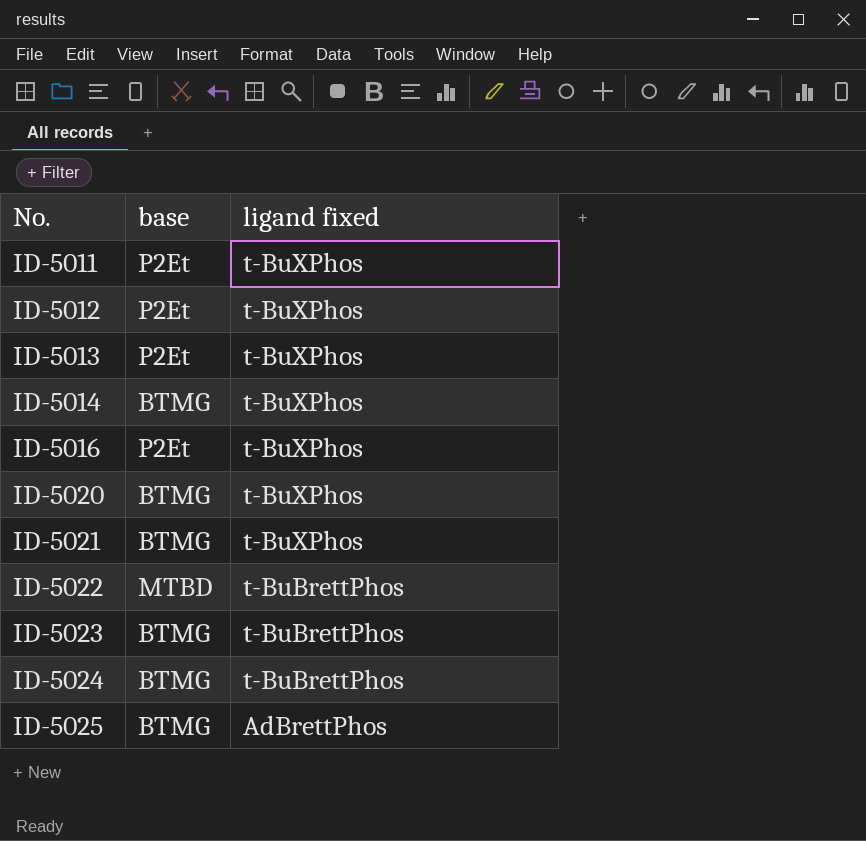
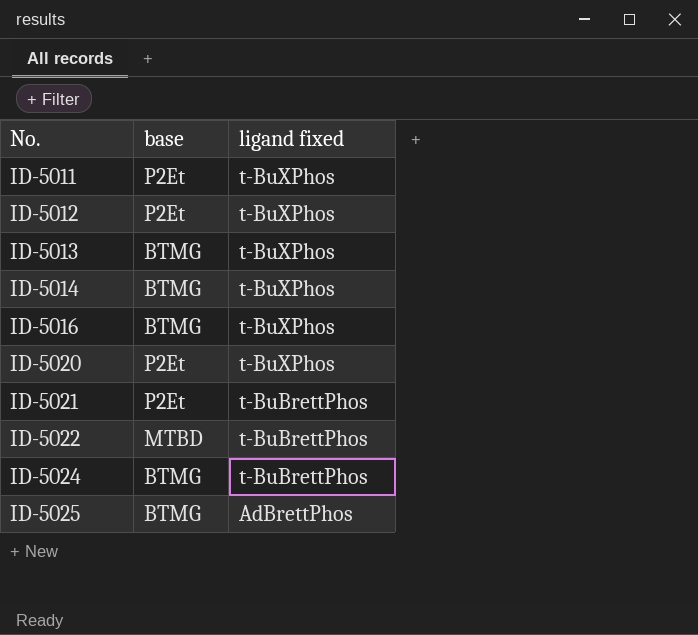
row ID-5023: BTMG | t-BuBrettPhos -> none
ID-5013 | base: P2Et -> BTMG
ID-5016 | base: P2Et -> BTMG
ID-5020 | base: BTMG -> P2Et
ID-5021 | base: BTMG -> P2Et
ID-5021 | ligand fixed: t-BuXPhos -> t-BuBrettPhos

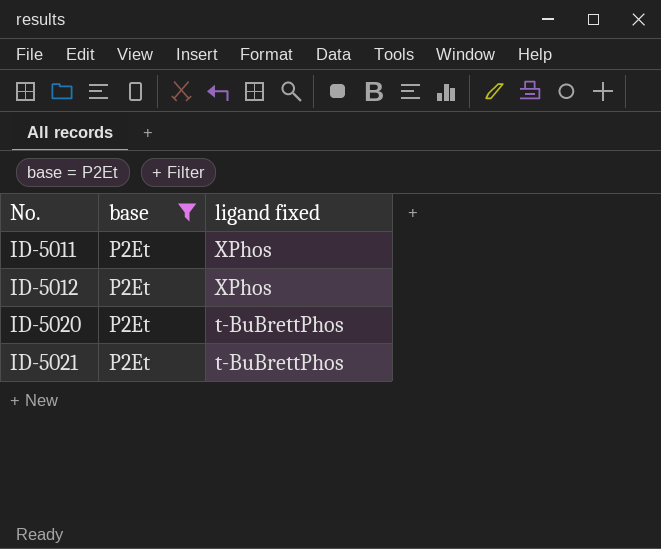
filter: none -> base = P2Et
ID-5011 | ligand fixed: t-BuXPhos -> XPhos
ID-5012 | ligand fixed: t-BuXPhos -> XPhos
ID-5020 | ligand fixed: t-BuXPhos -> t-BuBrettPhos

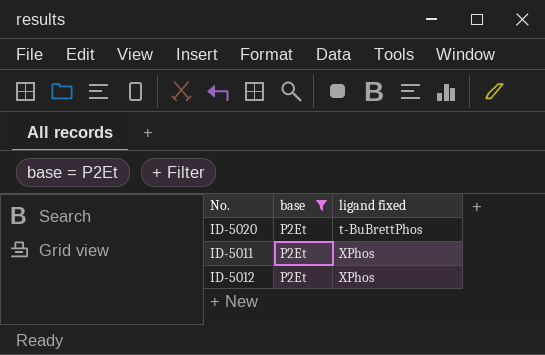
row order: No. ascending -> ligand fixed ascending
row ID-5021: P2Et | t-BuBrettPhos -> none

